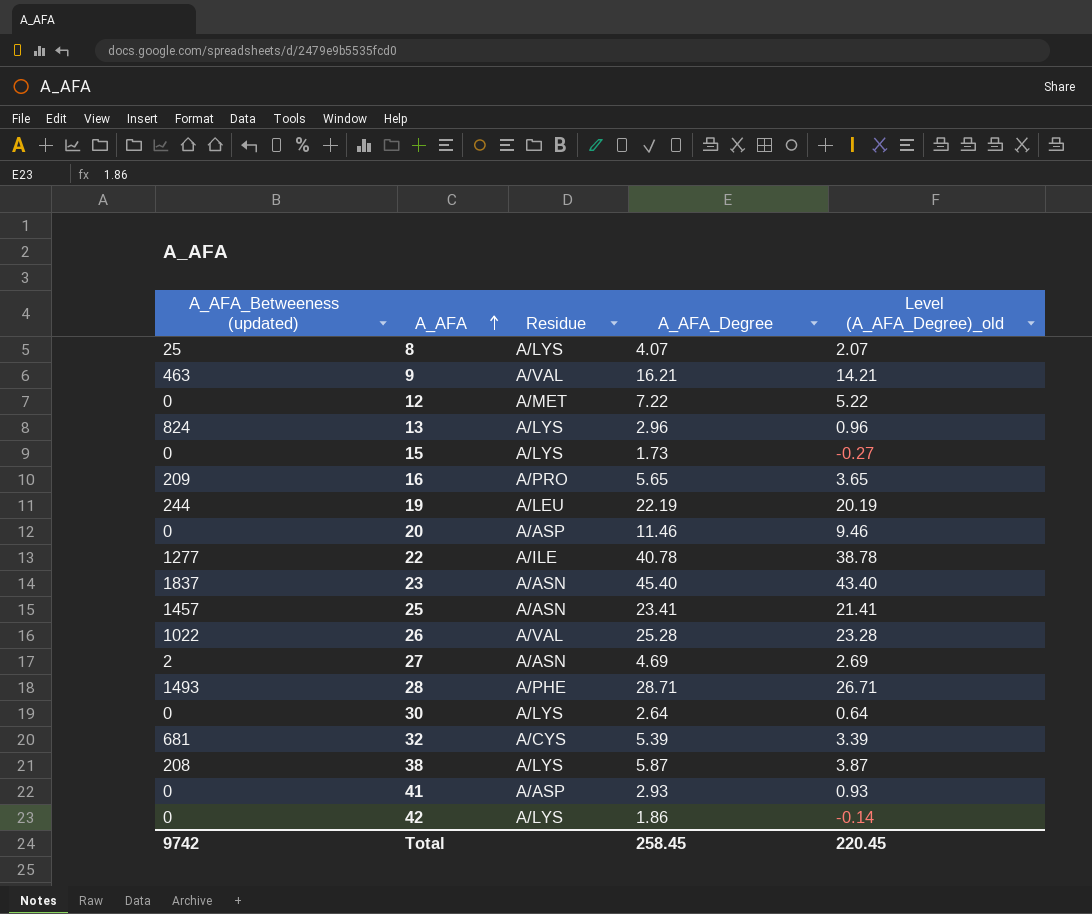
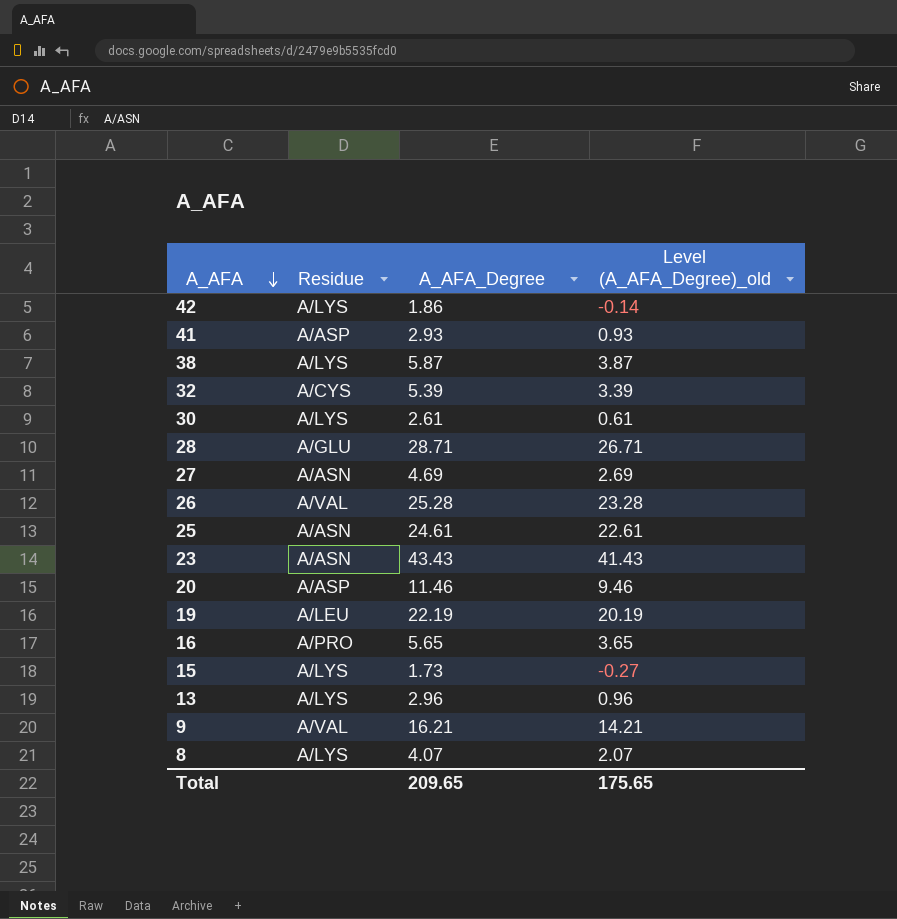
row order: A_AFA ascending -> A_AFA descending
column A_AFA_Betweeness (updated) | position: 1 -> none
row 12: 0 | A/MET | 7.22 | 5.22 -> none
row 22: 1277 | A/ILE | 40.78 | 38.78 -> none
30 | A_AFA_Degree: 2.64 -> 2.61
30 | Level (A_AFA_Degree)_old: 0.64 -> 0.61
28 | Residue: A/PHE -> A/GLU
25 | A_AFA_Degree: 23.41 -> 24.61
25 | Level (A_AFA_Degree)_old: 21.41 -> 22.61
23 | A_AFA_Degree: 45.40 -> 43.43
23 | Level (A_AFA_Degree)_old: 43.40 -> 41.43
Total | A_AFA_Degree: 258.45 -> 209.65
Total | Level (A_AFA_Degree)_old: 220.45 -> 175.65

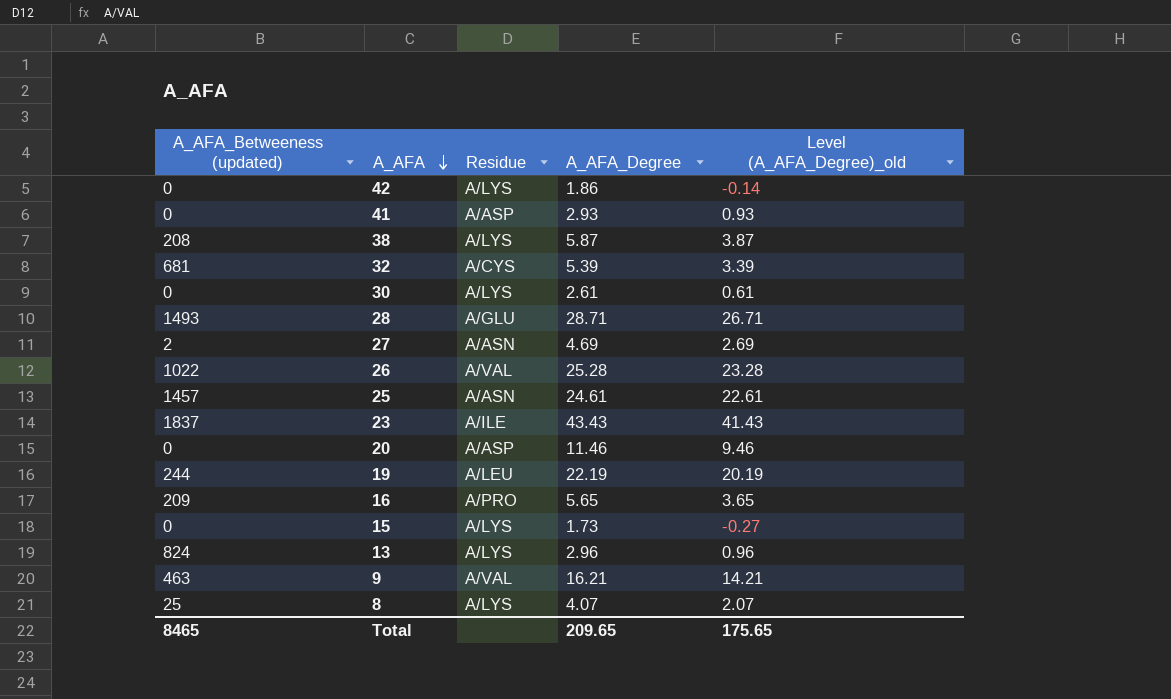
column A_AFA_Betweeness (updated) | position: none -> 1
23 | Residue: A/ASN -> A/ILE

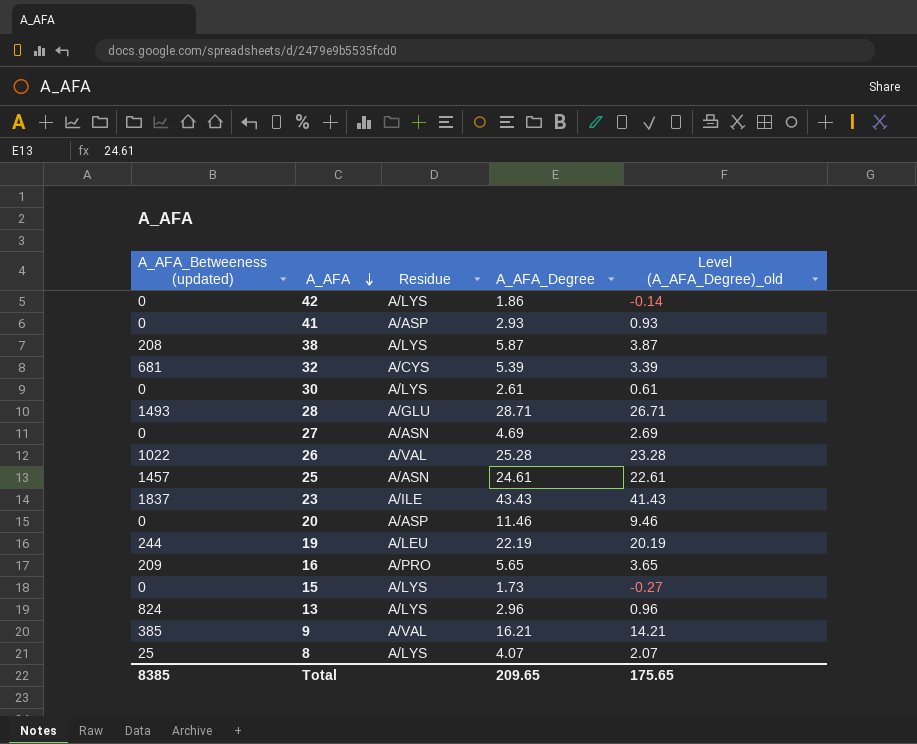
27 | A_AFA_Betweeness (updated): 2 -> 0
9 | A_AFA_Betweeness (updated): 463 -> 385
Total | A_AFA_Betweeness (updated): 8465 -> 8385

